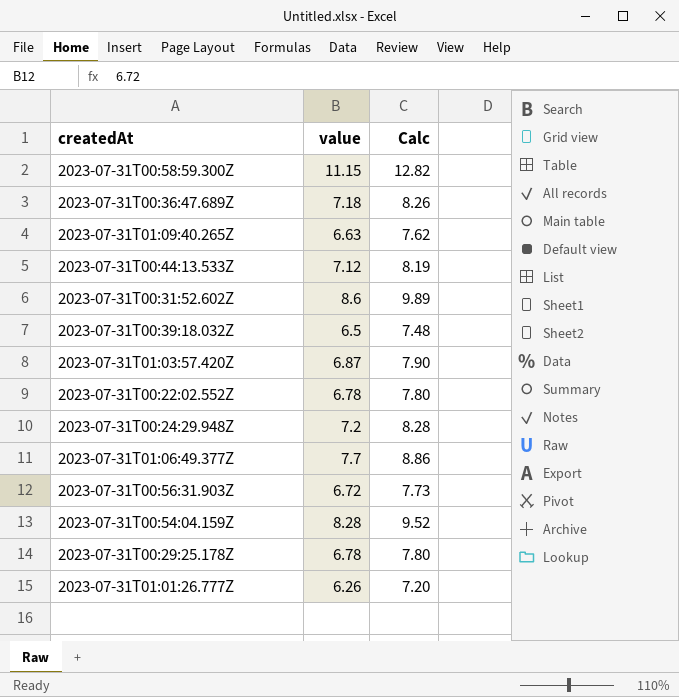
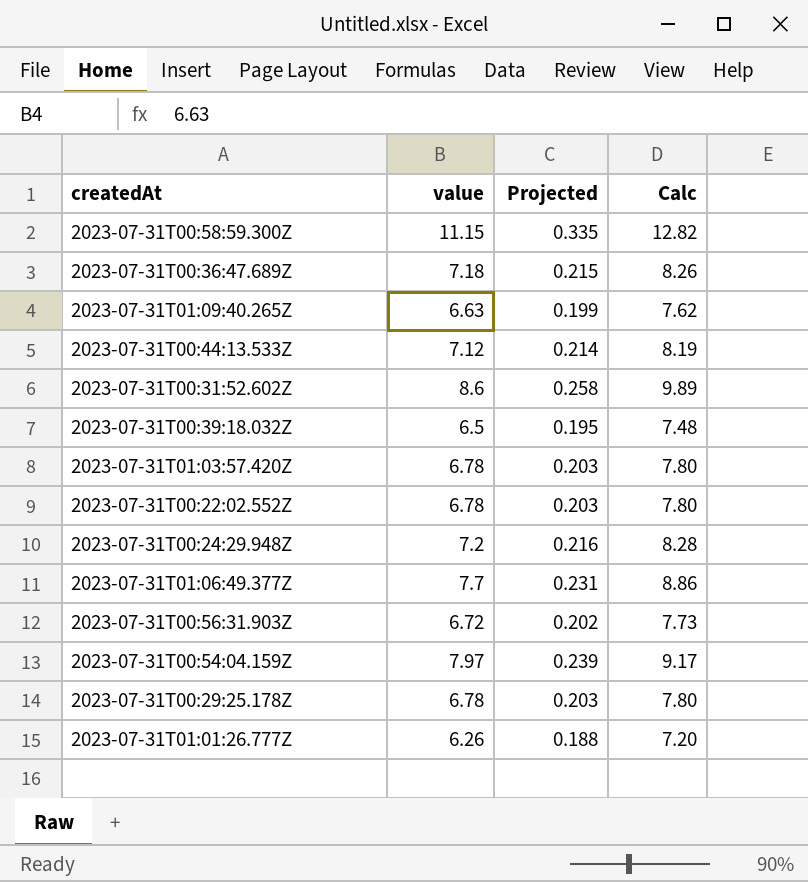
column Projected | formula: none -> [value] * 0.03
2023-07-31T01:03:57.420Z | value: 6.87 -> 6.78
2023-07-31T01:03:57.420Z | Calc: 7.90 -> 7.80
2023-07-31T00:54:04.159Z | value: 8.28 -> 7.97
2023-07-31T00:54:04.159Z | Calc: 9.52 -> 9.17

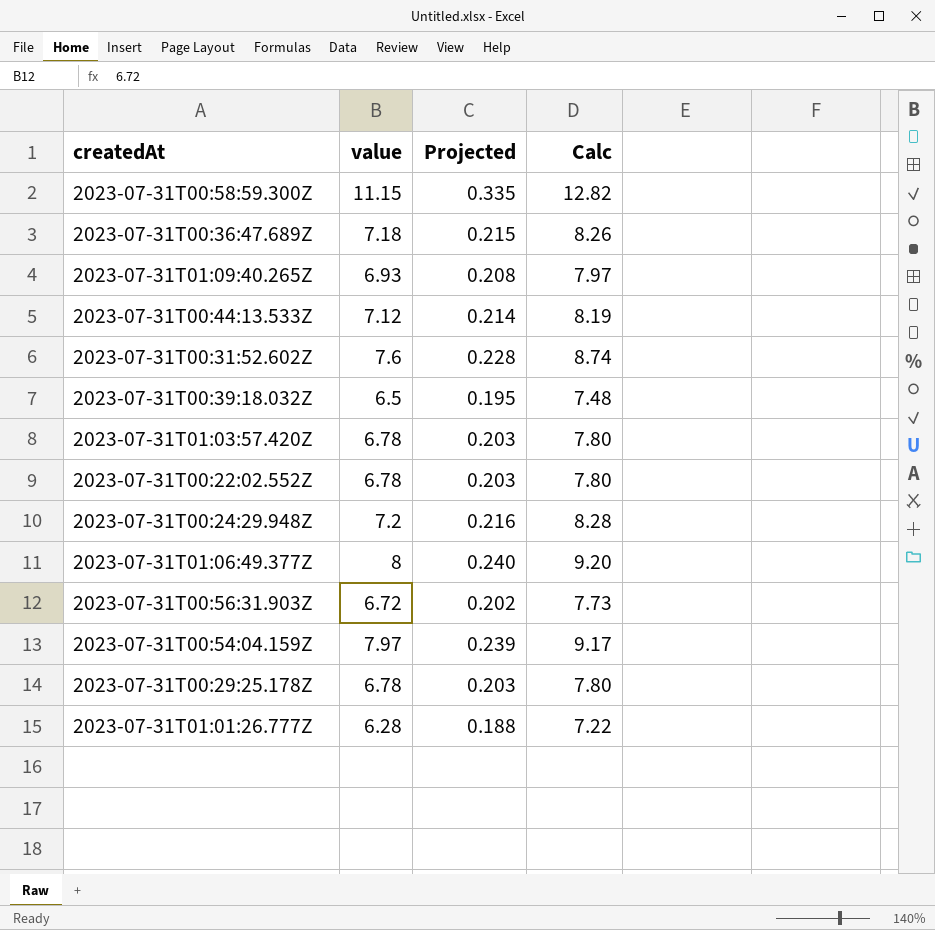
2023-07-31T01:09:40.265Z | value: 6.63 -> 6.93
2023-07-31T01:09:40.265Z | Projected: 0.199 -> 0.208
2023-07-31T01:09:40.265Z | Calc: 7.62 -> 7.97
2023-07-31T00:31:52.602Z | value: 8.6 -> 7.6
2023-07-31T00:31:52.602Z | Projected: 0.258 -> 0.228
2023-07-31T00:31:52.602Z | Calc: 9.89 -> 8.74
2023-07-31T01:06:49.377Z | value: 7.7 -> 8
2023-07-31T01:06:49.377Z | Projected: 0.231 -> 0.240
2023-07-31T01:06:49.377Z | Calc: 8.86 -> 9.20
2023-07-31T01:01:26.777Z | value: 6.26 -> 6.28
2023-07-31T01:01:26.777Z | Calc: 7.20 -> 7.22

